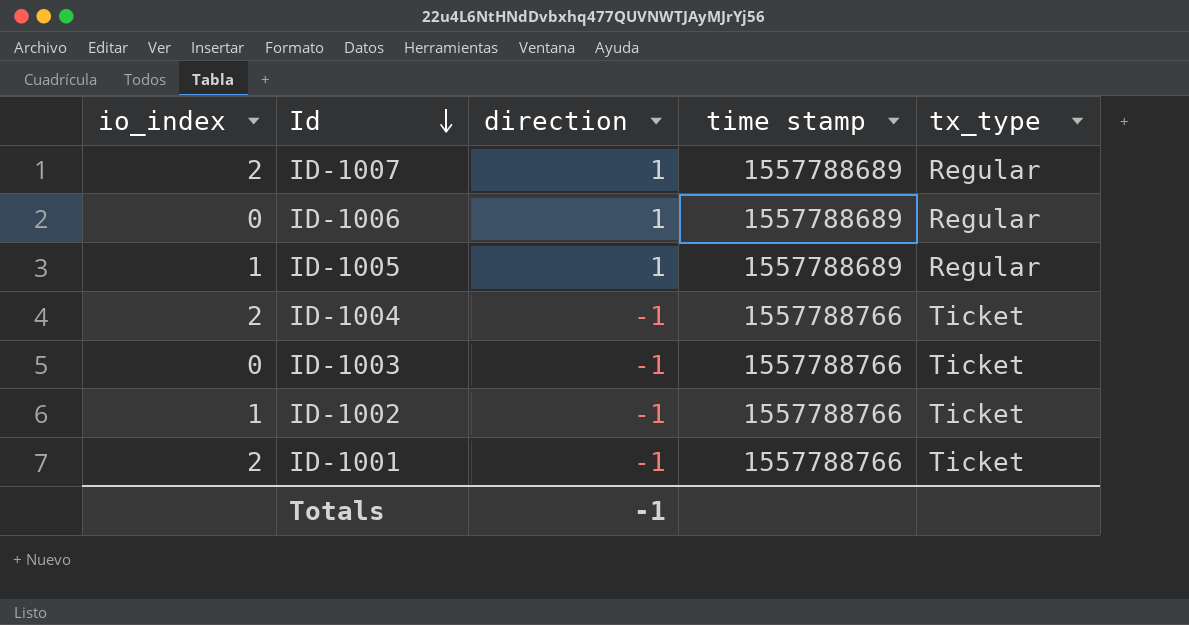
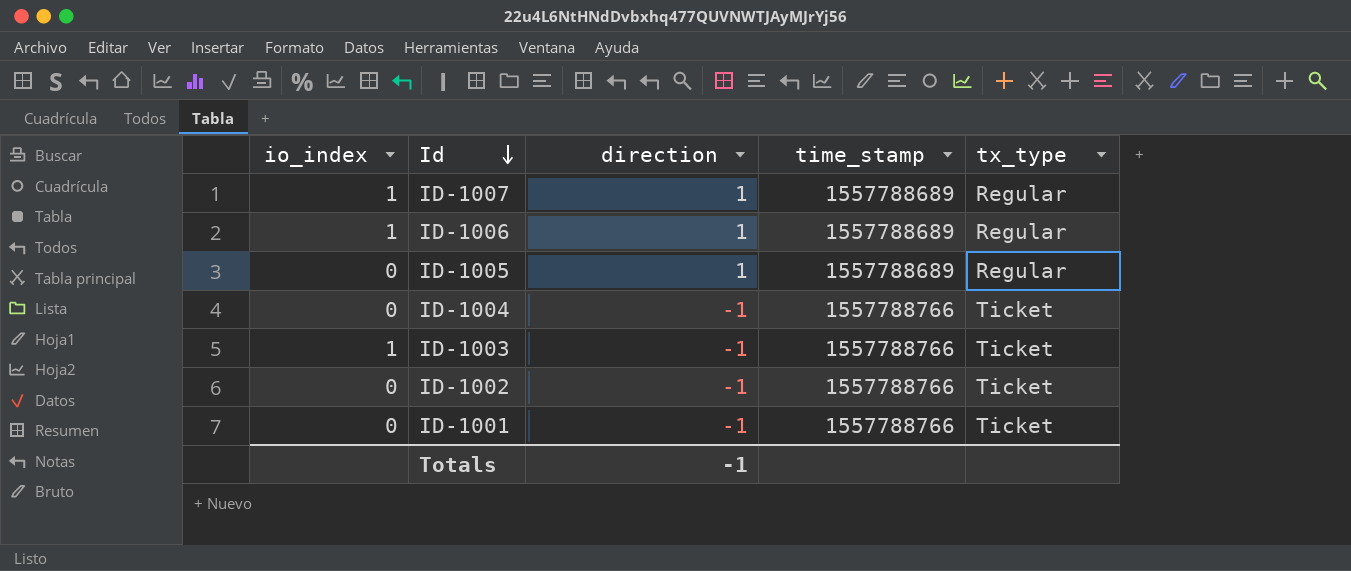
column name: time stamp -> time_stamp
ID-1007 | io_index: 2 -> 1
ID-1006 | io_index: 0 -> 1
ID-1005 | io_index: 1 -> 0
ID-1004 | io_index: 2 -> 0
ID-1003 | io_index: 0 -> 1
ID-1002 | io_index: 1 -> 0
ID-1001 | io_index: 2 -> 0

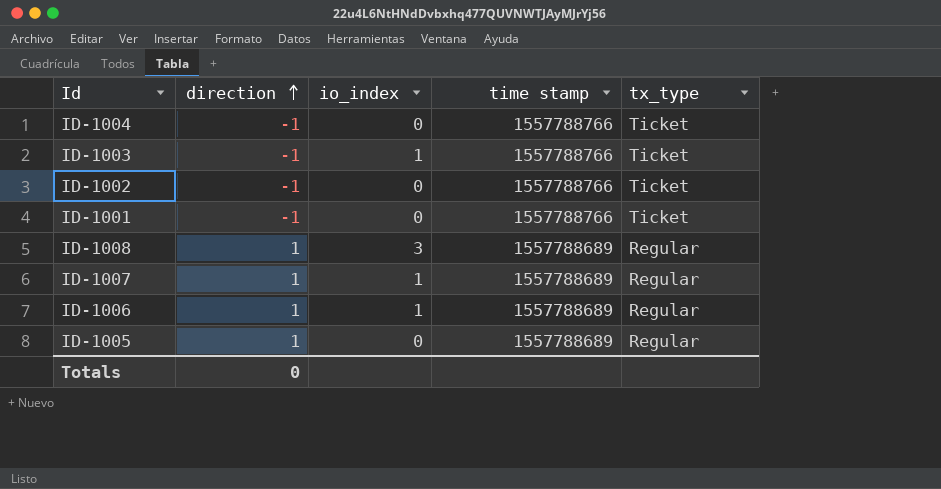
row order: Id descending -> direction ascending
column io_index | position: 1 -> 3
column name: time_stamp -> time stamp
row ID-1008: none -> 1 | 3 | 1557788689 | Regular
Totals | direction: -1 -> 0

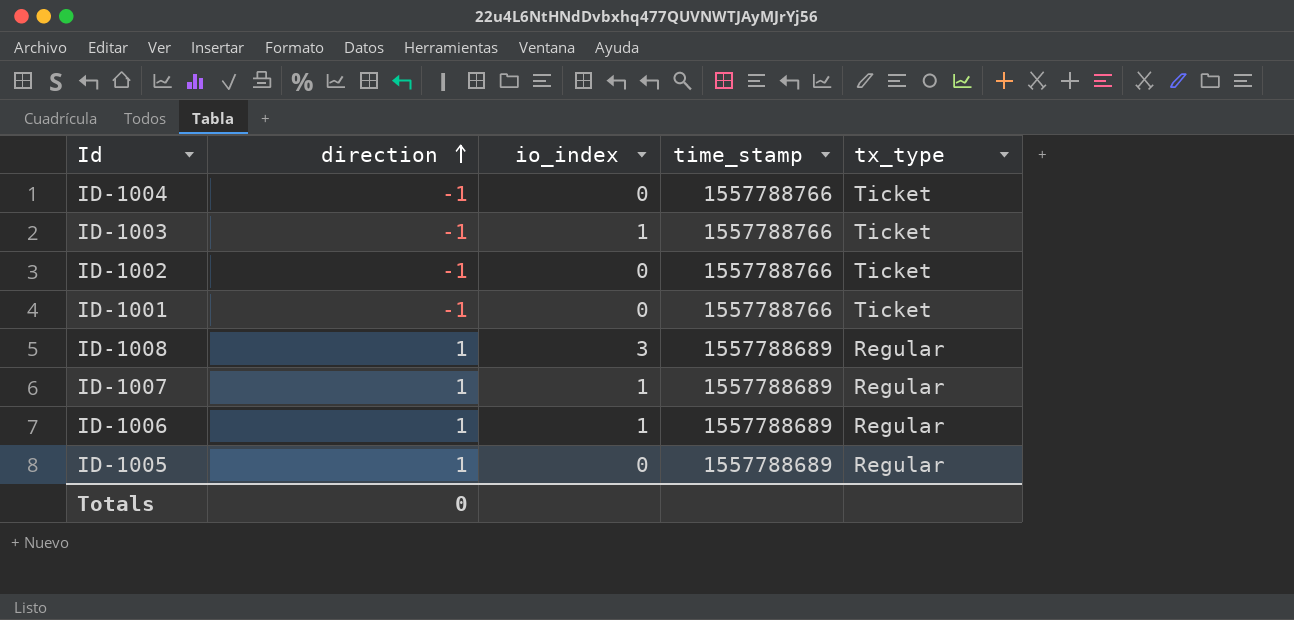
column name: time stamp -> time_stamp

